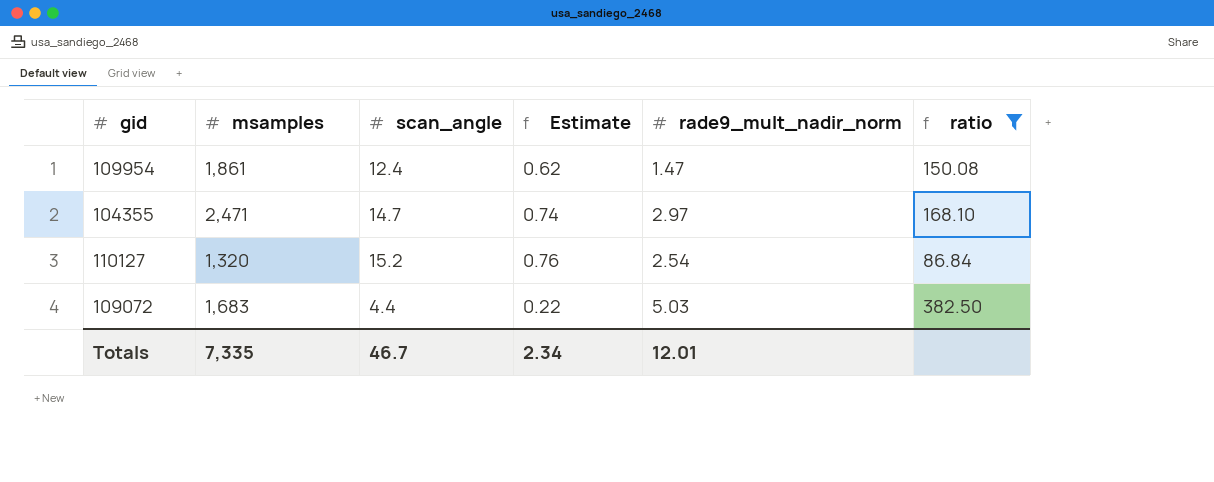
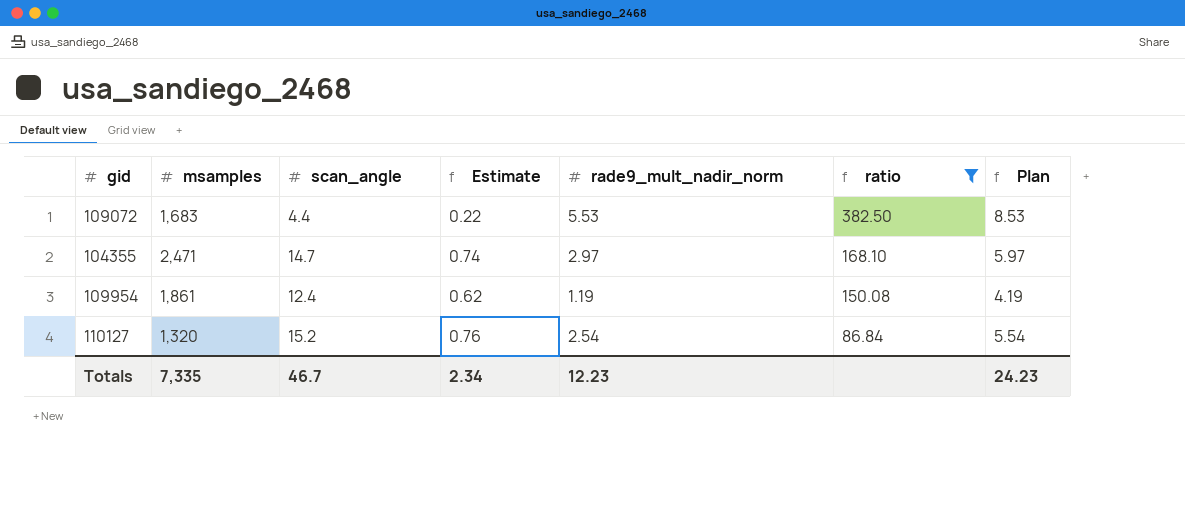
row order: none -> ratio descending
column Plan | formula: none -> [rade9_mult_nadir_norm] + 3
109072 | rade9_mult_nadir_norm: 5.03 -> 5.53
109954 | rade9_mult_nadir_norm: 1.47 -> 1.19
Totals | rade9_mult_nadir_norm: 12.01 -> 12.23

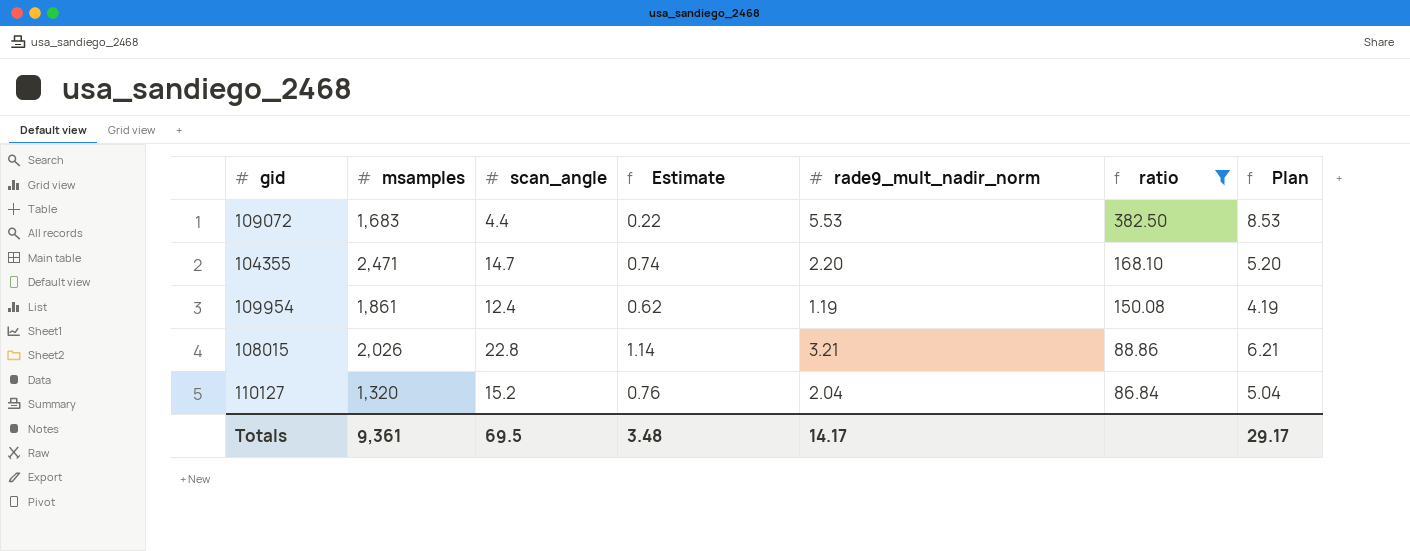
104355 | rade9_mult_nadir_norm: 2.97 -> 2.20
104355 | Plan: 5.97 -> 5.20
row 108015: none -> 2,026 | 22.8 | 1.14 | 3.21 | 88.86 | 6.21
110127 | rade9_mult_nadir_norm: 2.54 -> 2.04
110127 | Plan: 5.54 -> 5.04
Totals | msamples: 7,335 -> 9,361
Totals | scan_angle: 46.7 -> 69.5
Totals | Estimate: 2.34 -> 3.48
Totals | rade9_mult_nadir_norm: 12.23 -> 14.17
Totals | Plan: 24.23 -> 29.17

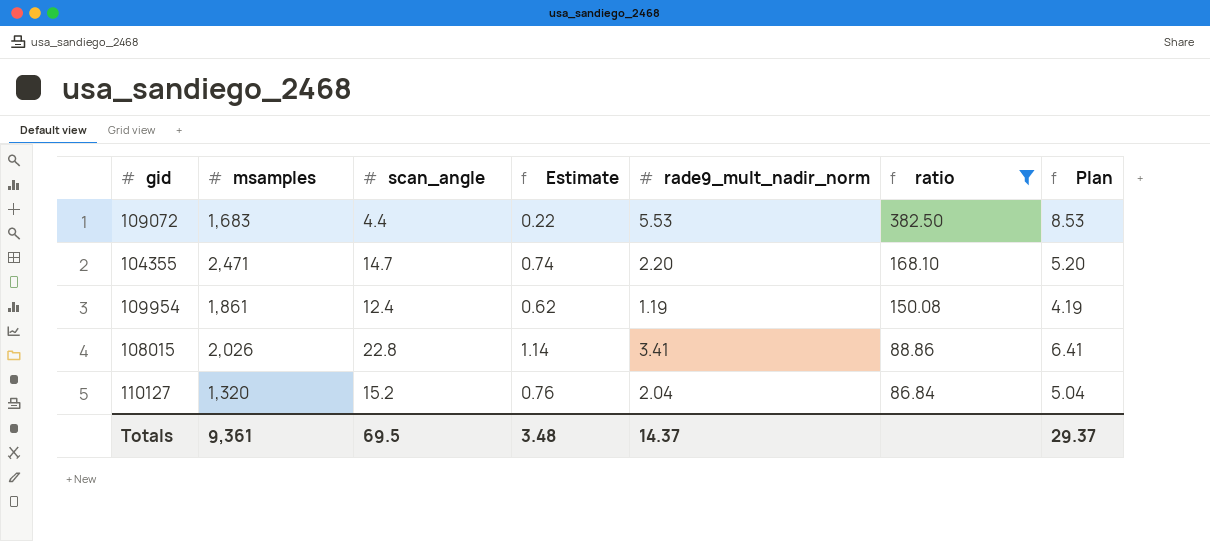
108015 | rade9_mult_nadir_norm: 3.21 -> 3.41
108015 | Plan: 6.21 -> 6.41
Totals | rade9_mult_nadir_norm: 14.17 -> 14.37
Totals | Plan: 29.17 -> 29.37

